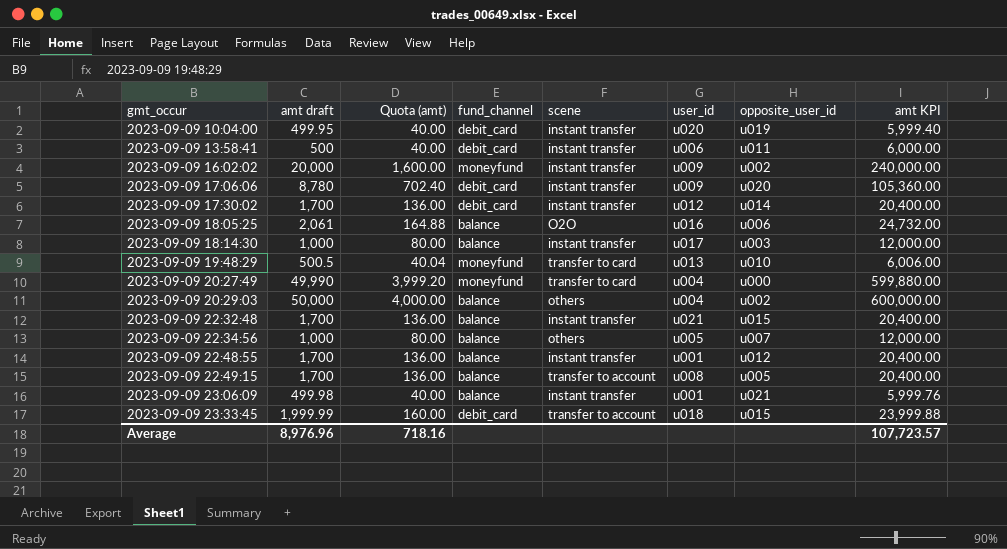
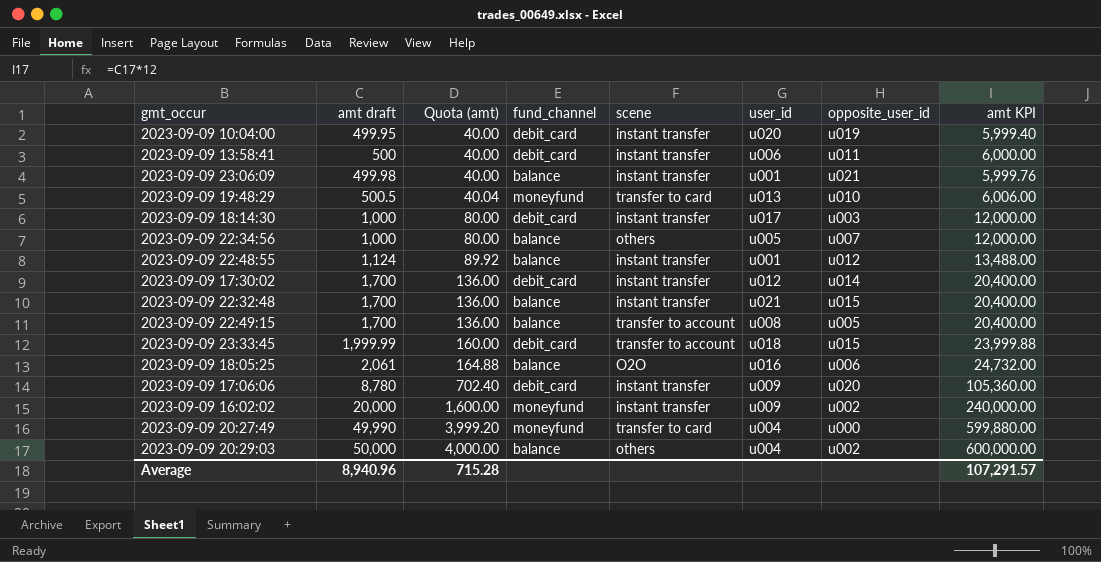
row order: gmt_occur ascending -> Quota (amt) ascending
2023-09-09 18:14:30 | fund_channel: balance -> debit_card
2023-09-09 22:48:55 | amt draft: 1,700 -> 1,124
2023-09-09 22:48:55 | Quota (amt): 136.00 -> 89.92
2023-09-09 22:48:55 | amt KPI: 20,400.00 -> 13,488.00
Average | amt draft: 8,976.96 -> 8,940.96
Average | Quota (amt): 718.16 -> 715.28
Average | amt KPI: 107,723.57 -> 107,291.57

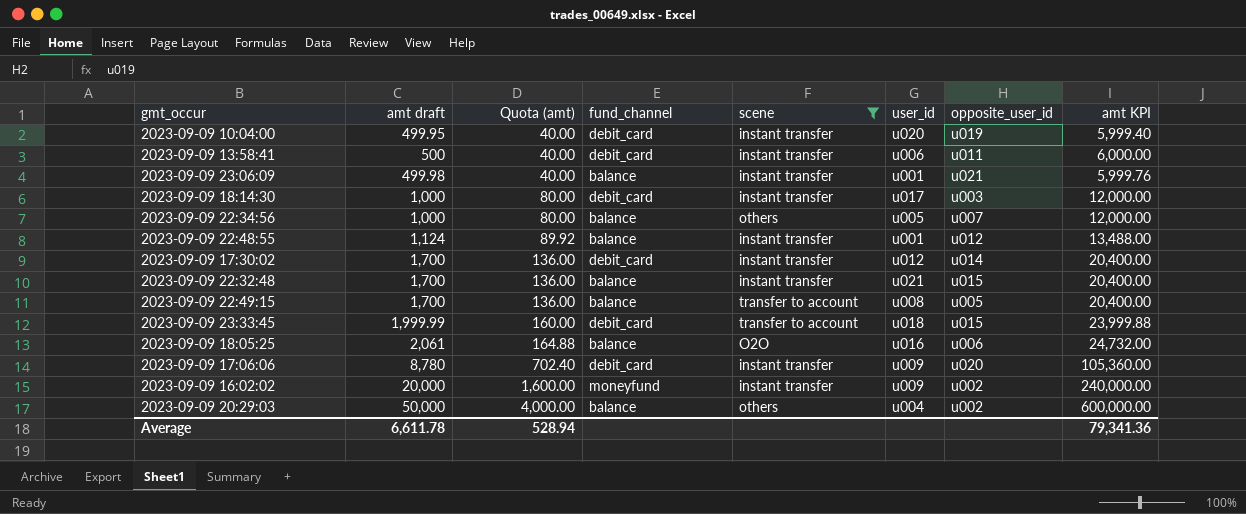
filter: none -> scene != transfer to card
Average | amt draft: 8,940.96 -> 6,611.78
Average | Quota (amt): 715.28 -> 528.94
Average | amt KPI: 107,291.57 -> 79,341.36

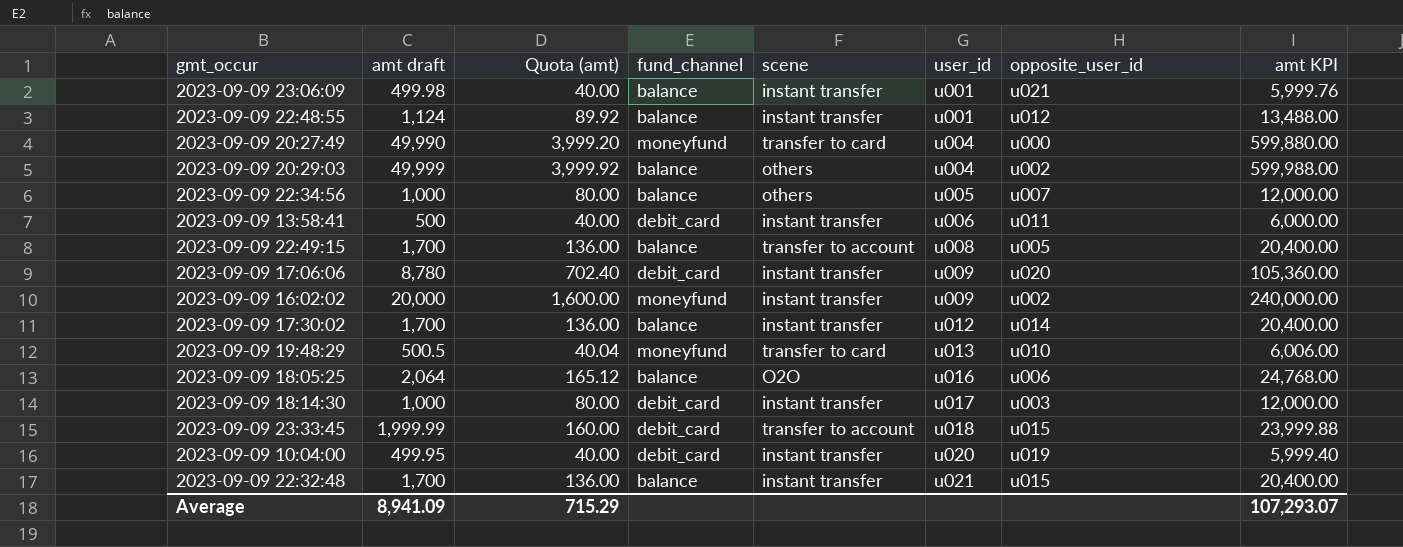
filter: scene != transfer to card -> none
row order: Quota (amt) ascending -> user_id ascending
2023-09-09 20:29:03 | amt draft: 50,000 -> 49,999
2023-09-09 20:29:03 | Quota (amt): 4,000.00 -> 3,999.92
2023-09-09 20:29:03 | amt KPI: 600,000.00 -> 599,988.00
2023-09-09 17:30:02 | fund_channel: debit_card -> balance
2023-09-09 18:05:25 | amt draft: 2,061 -> 2,064
2023-09-09 18:05:25 | Quota (amt): 164.88 -> 165.12
2023-09-09 18:05:25 | amt KPI: 24,732.00 -> 24,768.00
Average | amt draft: 6,611.78 -> 8,941.09
Average | Quota (amt): 528.94 -> 715.29
Average | amt KPI: 79,341.36 -> 107,293.07

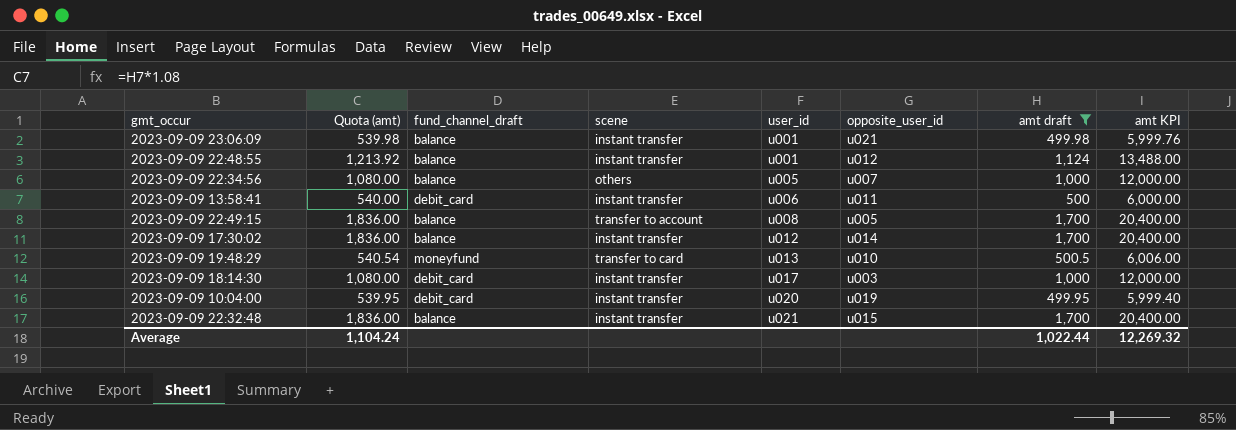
filter: none -> amt draft <= 1,700
column Quota (amt) | formula: [amt draft] * 0.08 -> [amt draft] * 1.08
column name: fund_channel -> fund_channel_draft
column amt draft | position: 2 -> 7
Average | Quota (amt): 715.29 -> 1,104.24
Average | amt draft: 8,941.09 -> 1,022.44
Average | amt KPI: 107,293.07 -> 12,269.32

